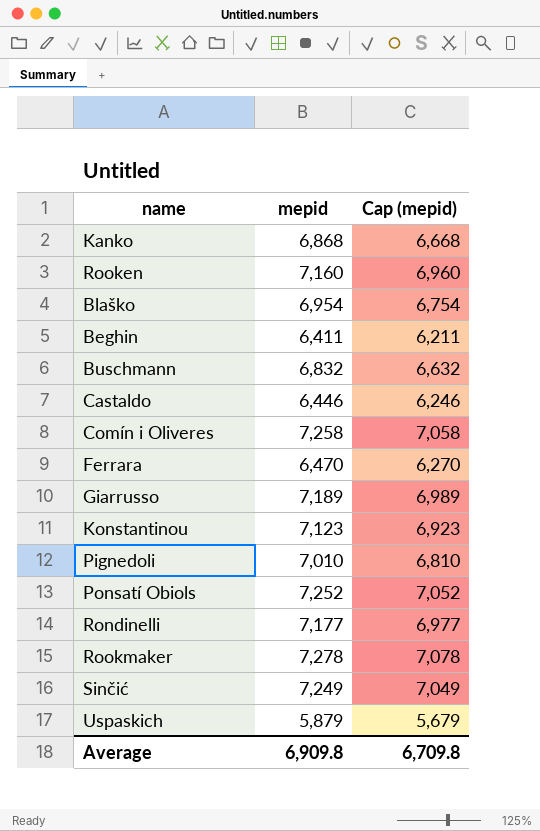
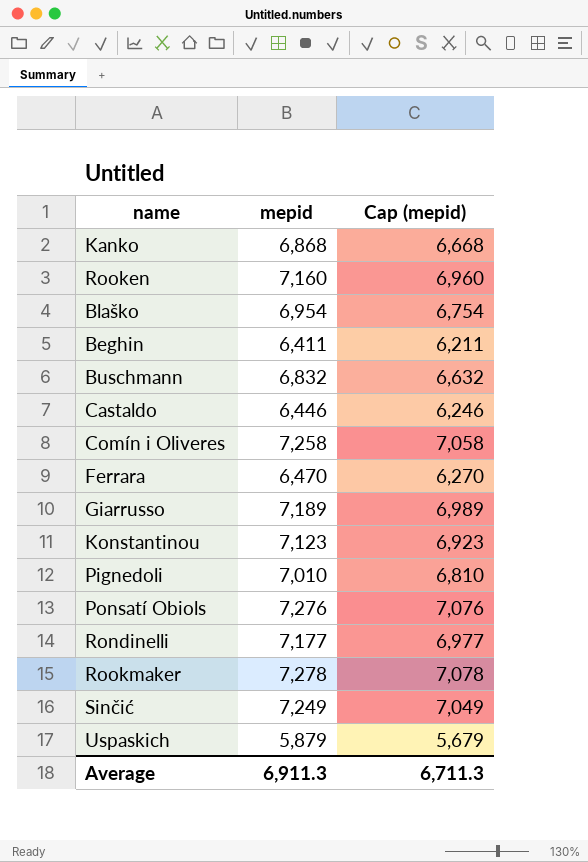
Ponsatí Obiols | mepid: 7,252 -> 7,276
Ponsatí Obiols | Cap (mepid): 7,052 -> 7,076
Average | mepid: 6,909.8 -> 6,911.3
Average | Cap (mepid): 6,709.8 -> 6,711.3

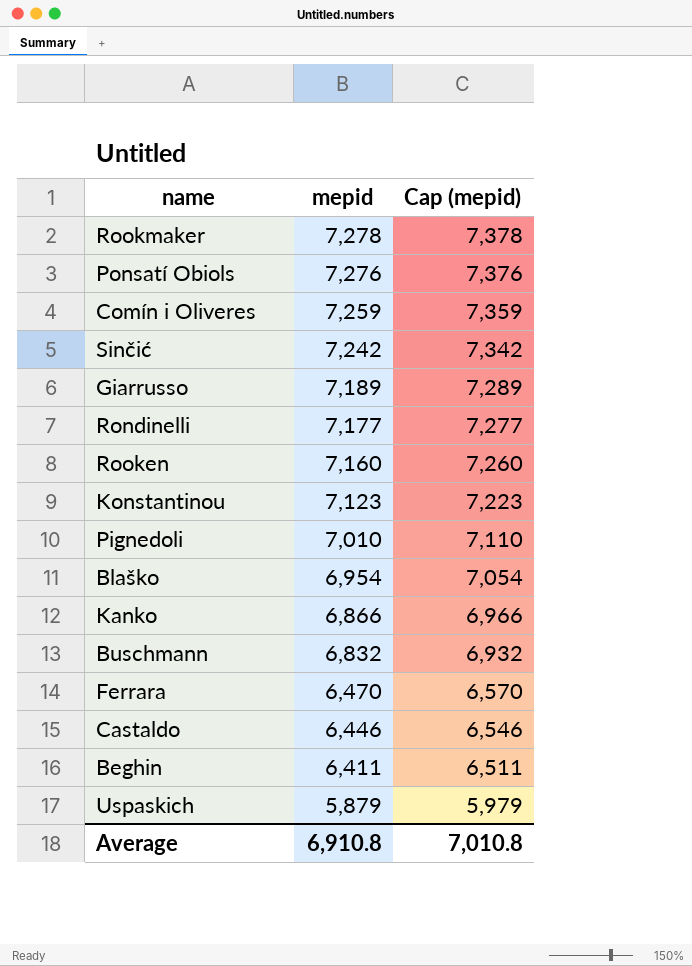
row order: none -> mepid descending
column Cap (mepid) | formula: [mepid] - 200 -> [mepid] + 100
Comín i Oliveres | mepid: 7,258 -> 7,259
Sinčić | mepid: 7,249 -> 7,242
Kanko | mepid: 6,868 -> 6,866
Average | mepid: 6,911.3 -> 6,910.8
Average | Cap (mepid): 6,711.3 -> 7,010.8

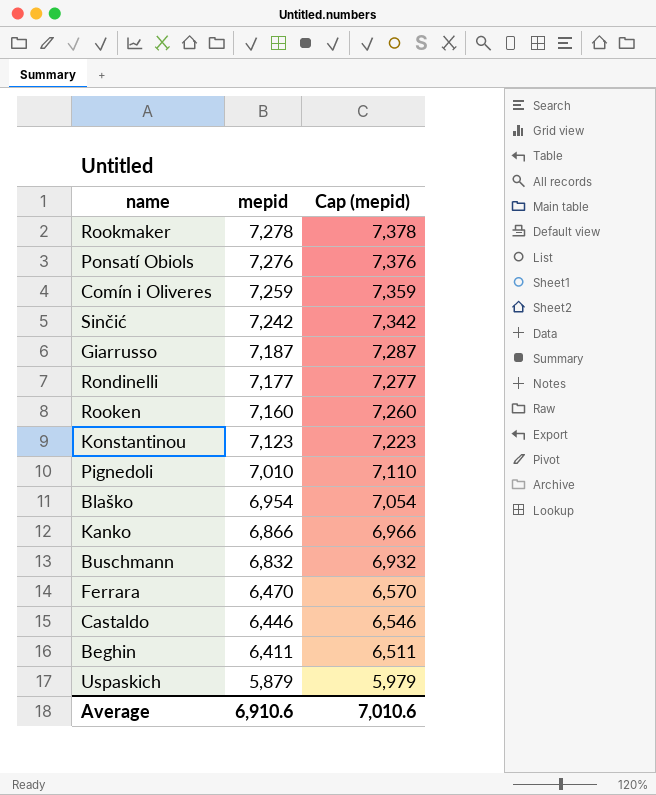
Giarrusso | mepid: 7,189 -> 7,187
Giarrusso | Cap (mepid): 7,289 -> 7,287
Average | mepid: 6,910.8 -> 6,910.6
Average | Cap (mepid): 7,010.8 -> 7,010.6

